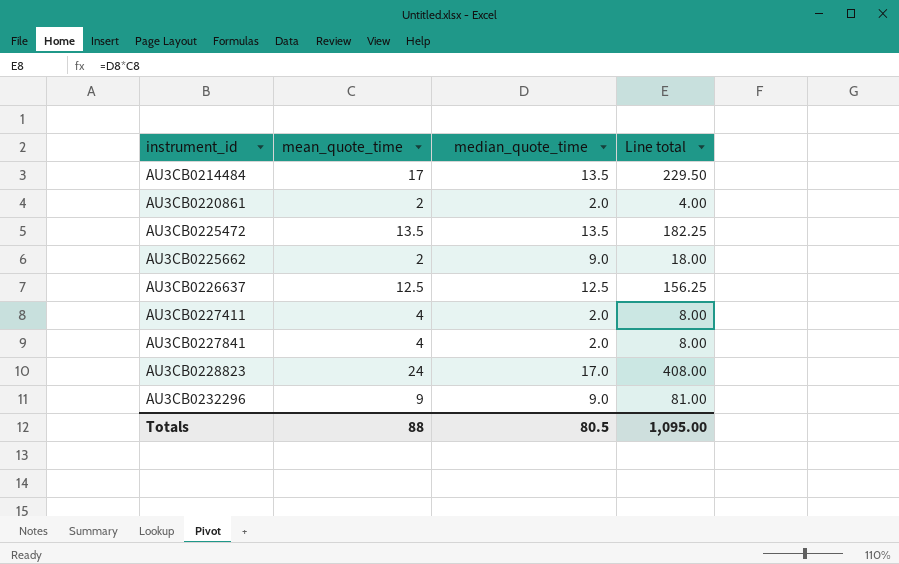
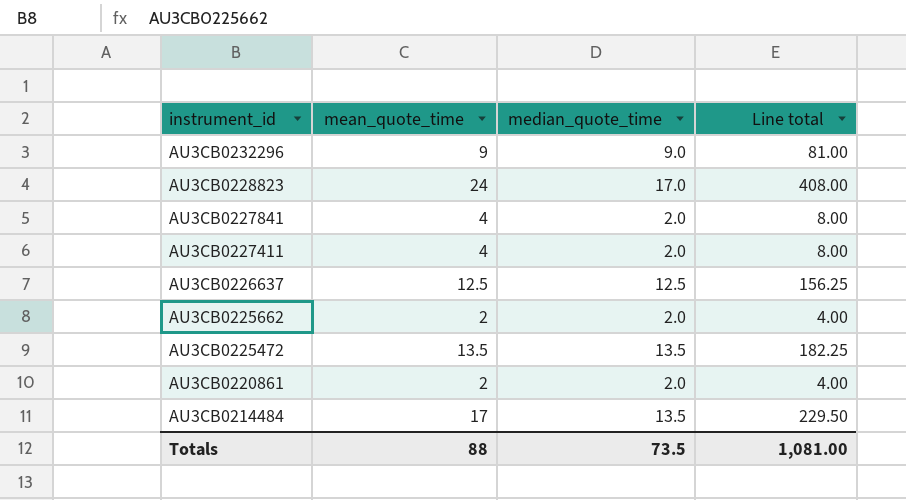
row order: instrument_id ascending -> instrument_id descending
AU3CB0225662 | median_quote_time: 9.0 -> 2.0
AU3CB0225662 | Line total: 18.00 -> 4.00
Totals | median_quote_time: 80.5 -> 73.5
Totals | Line total: 1,095.00 -> 1,081.00

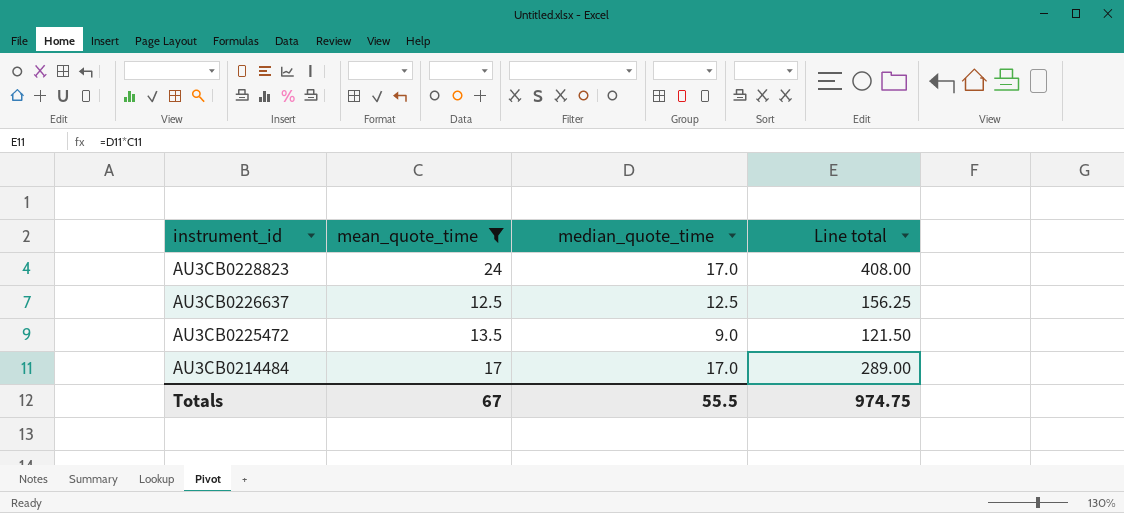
filter: none -> mean_quote_time >= 12.5
AU3CB0225472 | median_quote_time: 13.5 -> 9.0
AU3CB0225472 | Line total: 182.25 -> 121.50
AU3CB0214484 | median_quote_time: 13.5 -> 17.0
AU3CB0214484 | Line total: 229.50 -> 289.00
Totals | mean_quote_time: 88 -> 67
Totals | median_quote_time: 73.5 -> 55.5
Totals | Line total: 1,081.00 -> 974.75

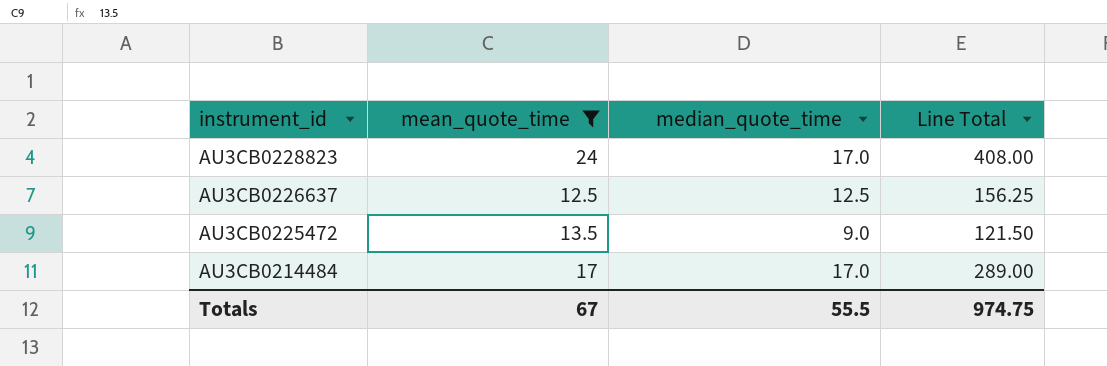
column name: Line total -> Line Total

